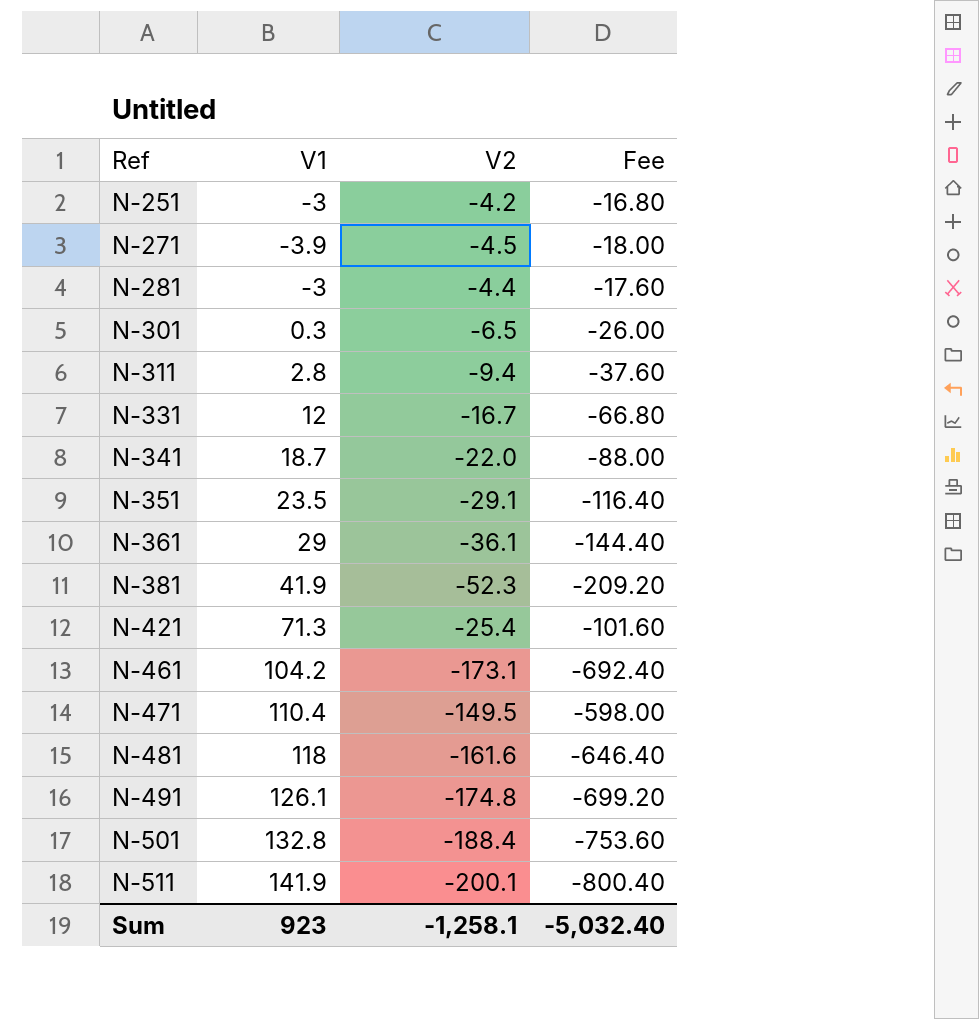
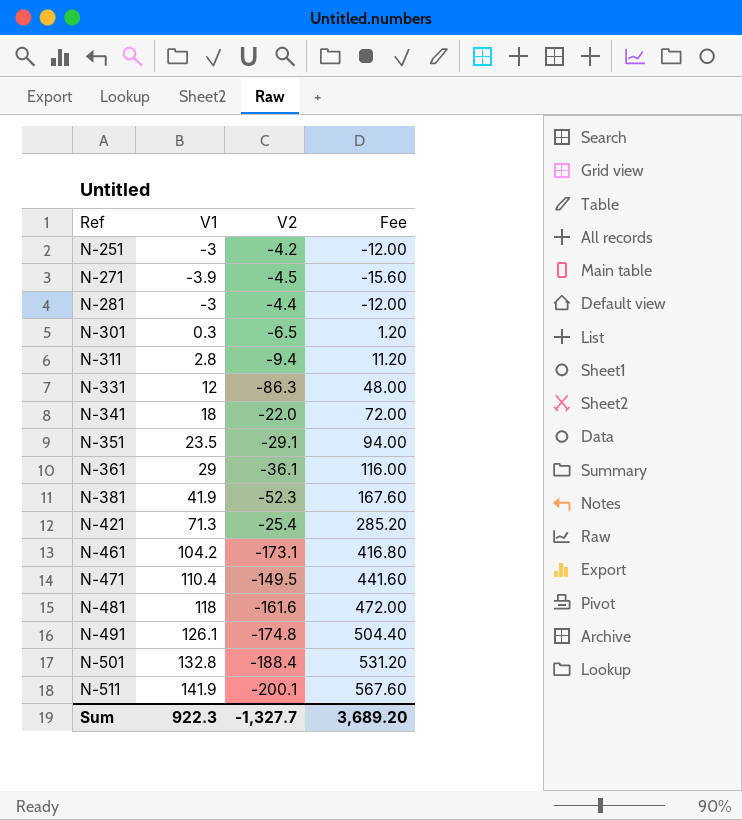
column Fee | formula: [V2] * 4 -> [V1] * 4
N-331 | V2: -16.7 -> -86.3
N-341 | V1: 18.7 -> 18
Sum | V1: 923 -> 922.3
Sum | V2: -1,258.1 -> -1,327.7
Sum | Fee: -5,032.40 -> 3,689.20

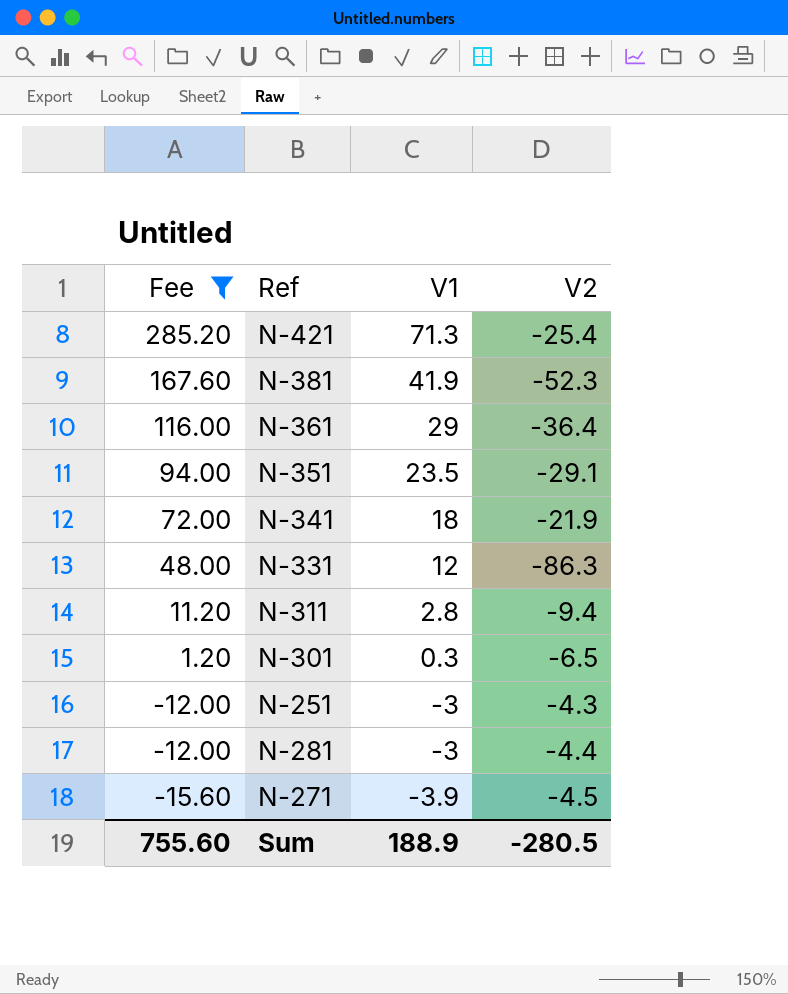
filter: none -> Fee <= 285.20
row order: Ref ascending -> Fee descending
column Fee | position: 4 -> 1
N-361 | V2: -36.1 -> -36.4
N-341 | V2: -22.0 -> -21.9
N-251 | V2: -4.2 -> -4.3
Sum | Fee: 3,689.20 -> 755.60
Sum | V1: 922.3 -> 188.9
Sum | V2: -1,327.7 -> -280.5

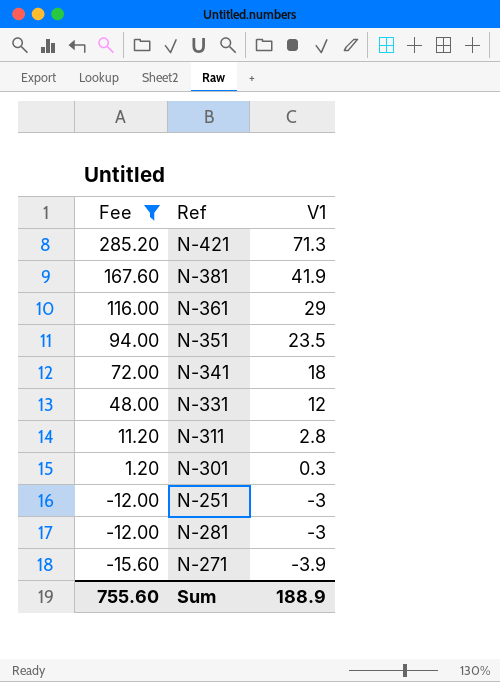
column V2 | position: 4 -> none

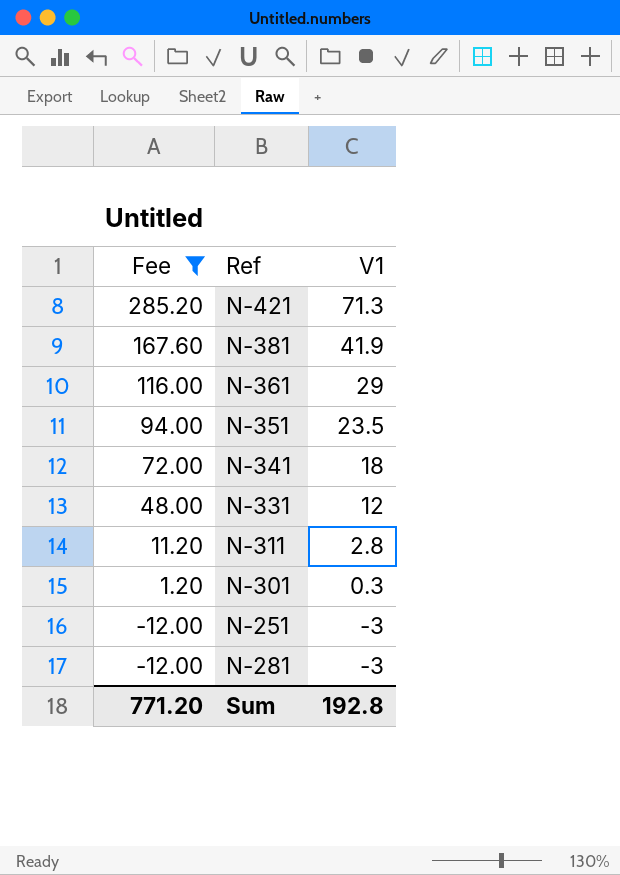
row N-271: -15.60 | -3.9 -> none
Sum | Fee: 755.60 -> 771.20
Sum | V1: 188.9 -> 192.8

